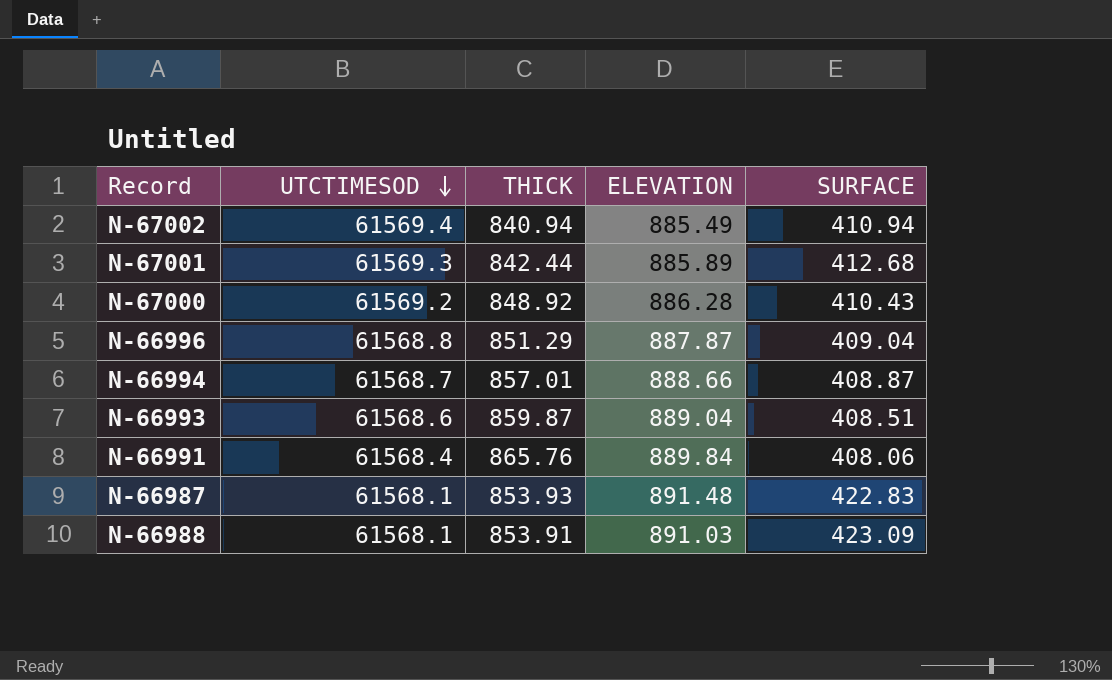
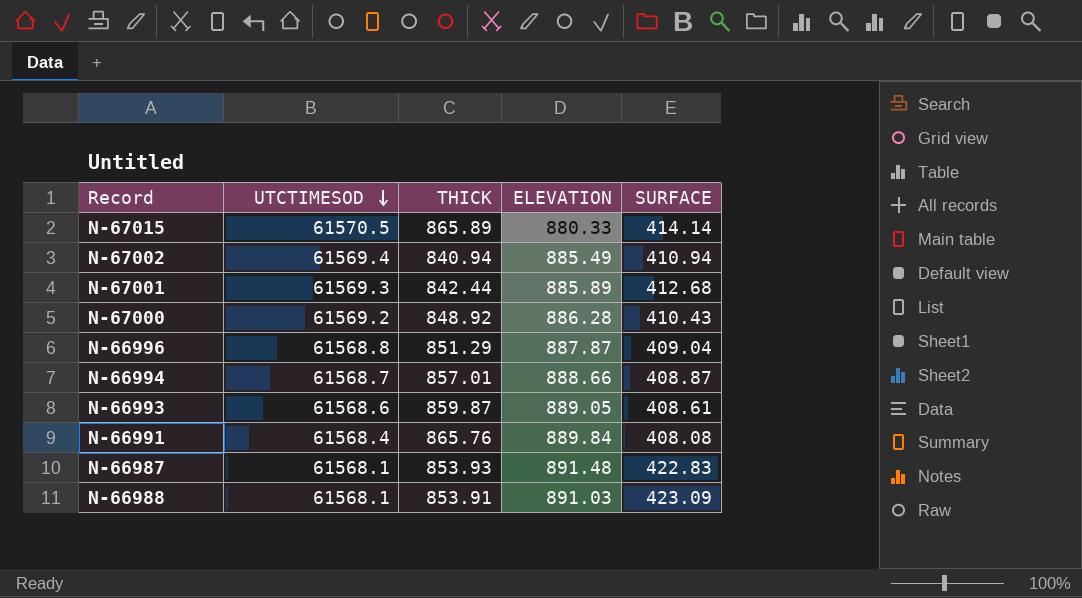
row N-67015: none -> 61570.5 | 865.89 | 880.33 | 414.14
N-66993 | ELEVATION: 889.04 -> 889.05
N-66993 | SURFACE: 408.51 -> 408.61
N-66991 | SURFACE: 408.06 -> 408.08

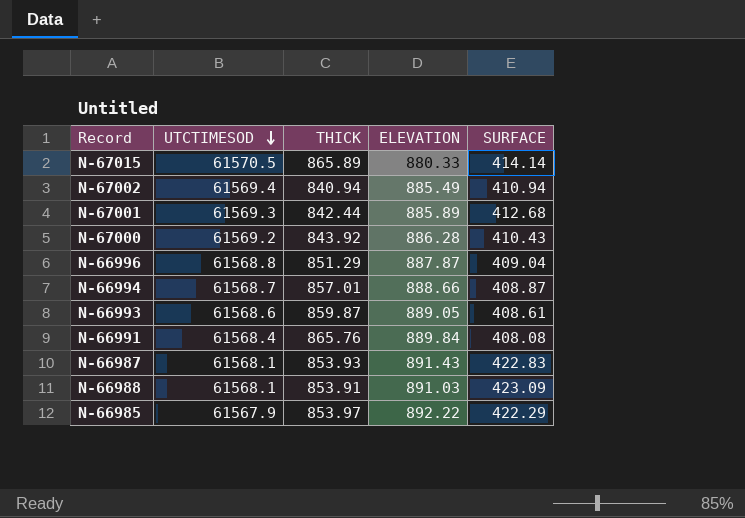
N-67000 | THICK: 848.92 -> 843.92
N-66987 | ELEVATION: 891.48 -> 891.43
row N-66985: none -> 61567.9 | 853.97 | 892.22 | 422.29

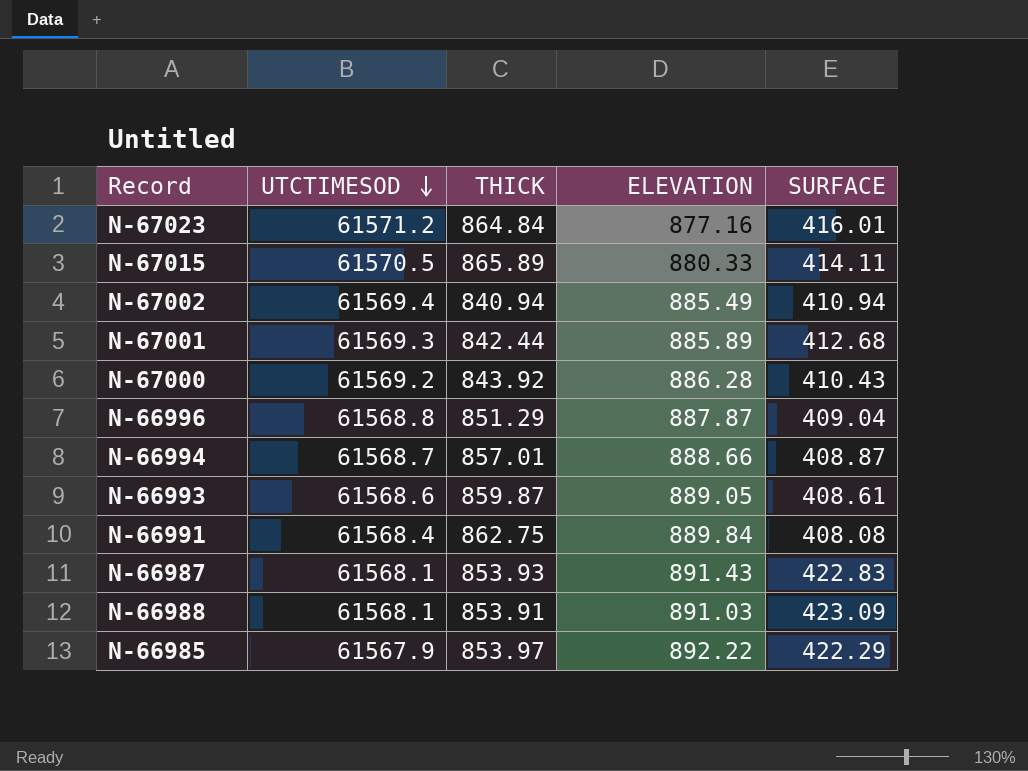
row N-67023: none -> 61571.2 | 864.84 | 877.16 | 416.01
N-67015 | SURFACE: 414.14 -> 414.11
N-66991 | THICK: 865.76 -> 862.75

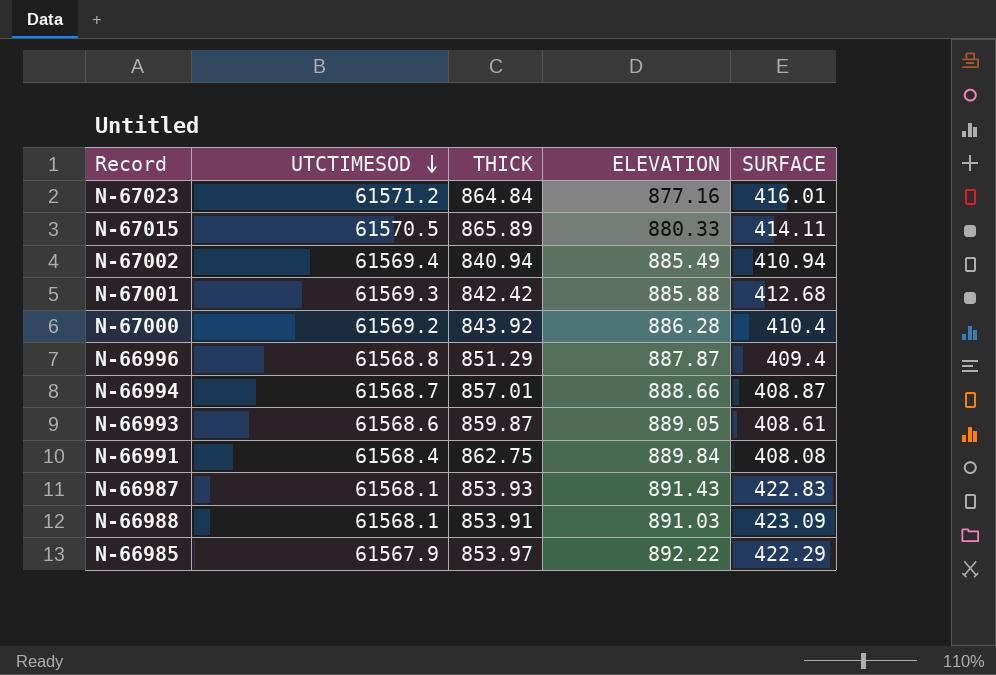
N-67001 | THICK: 842.44 -> 842.42
N-67001 | ELEVATION: 885.89 -> 885.88
N-67000 | SURFACE: 410.43 -> 410.4
N-66996 | SURFACE: 409.04 -> 409.4

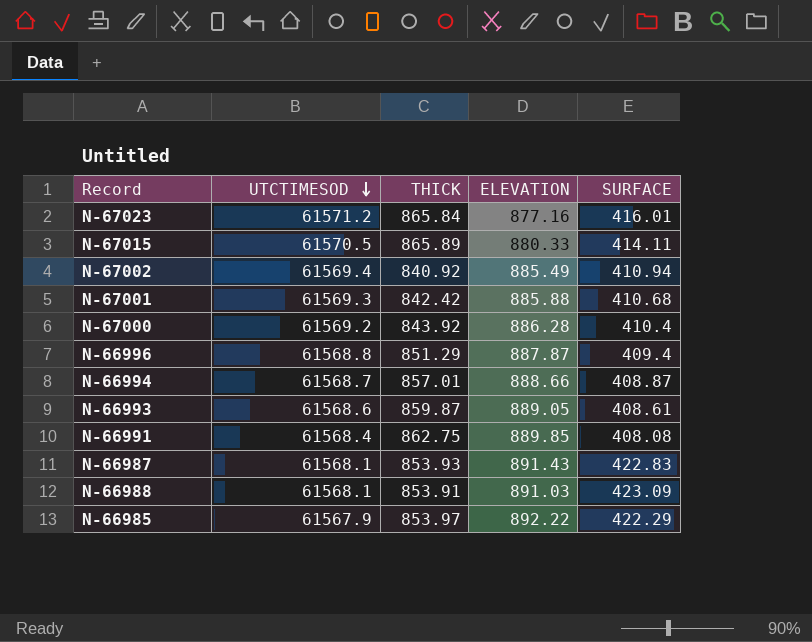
N-67023 | THICK: 864.84 -> 865.84
N-67002 | THICK: 840.94 -> 840.92
N-67001 | SURFACE: 412.68 -> 410.68
N-66991 | ELEVATION: 889.84 -> 889.85

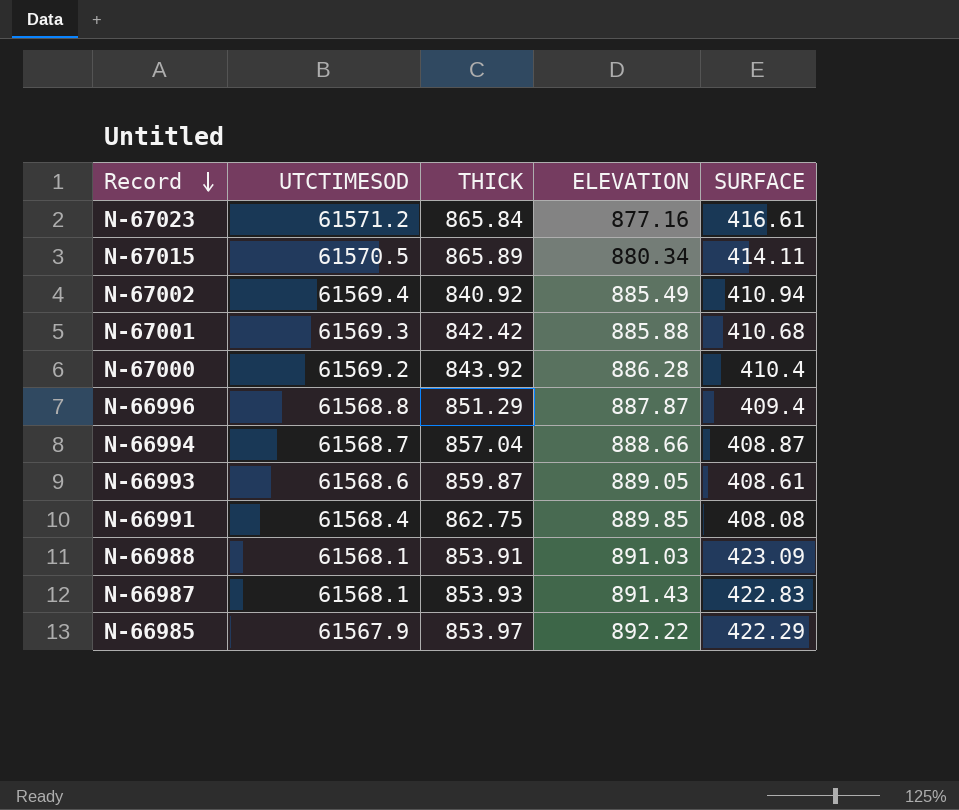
row order: UTCTIMESOD descending -> Record descending
N-67023 | SURFACE: 416.01 -> 416.61
N-67015 | ELEVATION: 880.33 -> 880.34
N-66994 | THICK: 857.01 -> 857.04

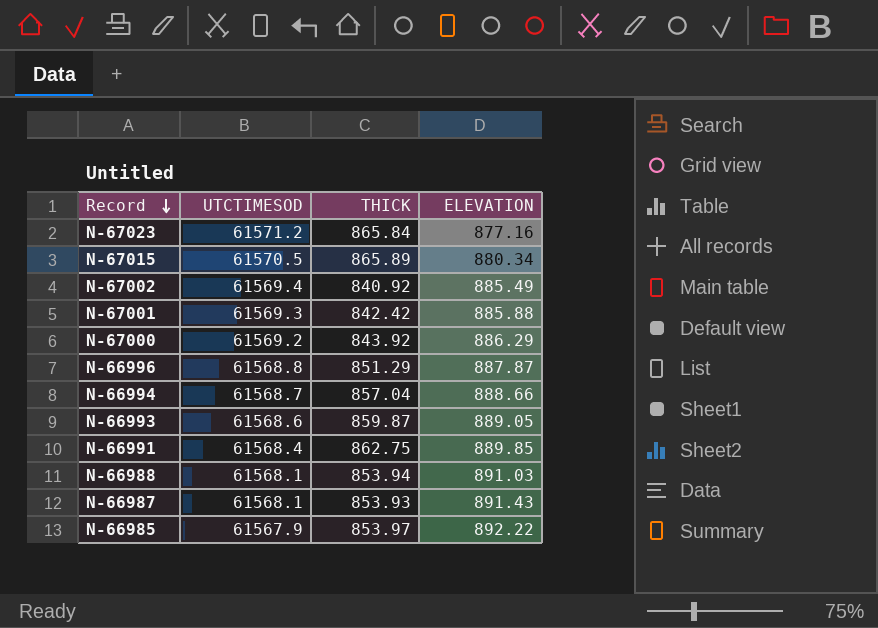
column SURFACE | position: 5 -> none
N-67000 | ELEVATION: 886.28 -> 886.29
N-66988 | THICK: 853.91 -> 853.94

